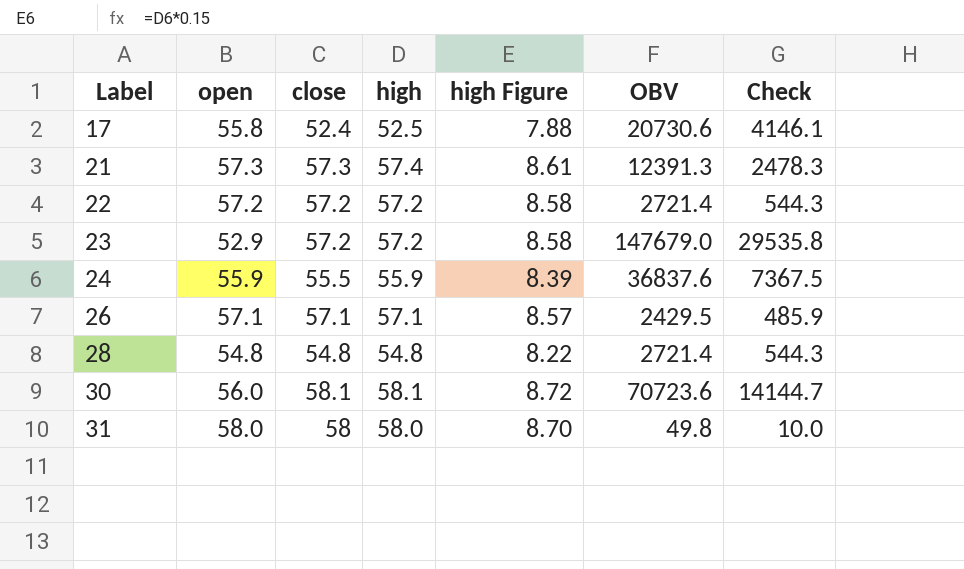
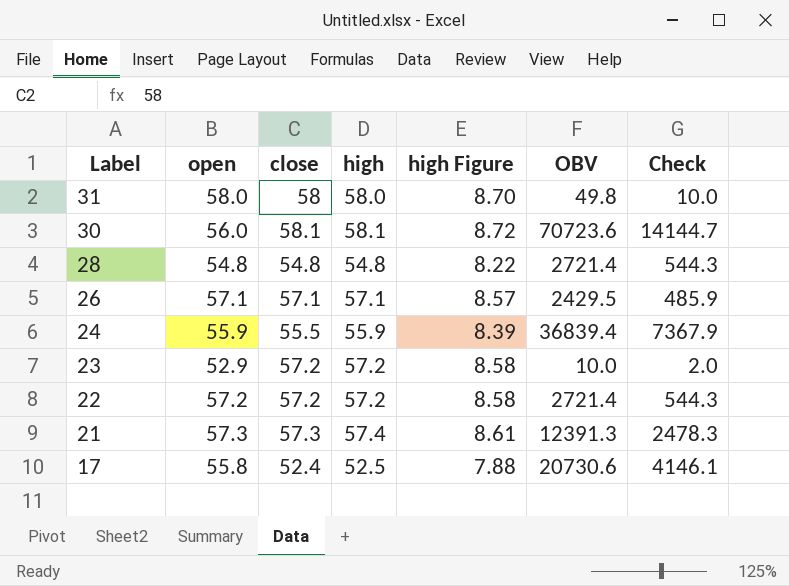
row order: Label ascending -> Label descending
24 | OBV: 36837.6 -> 36839.4
24 | Check: 7367.5 -> 7367.9
23 | OBV: 147679.0 -> 10.0
23 | Check: 29535.8 -> 2.0

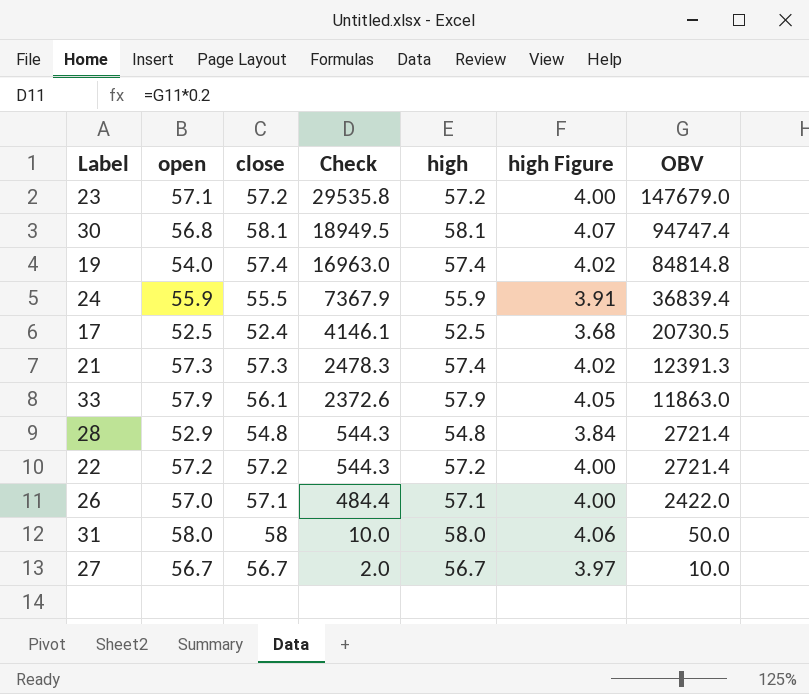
row order: Label descending -> Check descending
column Check | position: 7 -> 4
column high Figure | formula: [high] * 0.15 -> [high] * 0.07
23 | open: 52.9 -> 57.1
23 | Check: 2.0 -> 29535.8
23 | OBV: 10.0 -> 147679.0
30 | open: 56.0 -> 56.8
30 | Check: 14144.7 -> 18949.5
30 | OBV: 70723.6 -> 94747.4
row 19: none -> 54.0 | 57.4 | 16963.0 | 57.4 | 4.02 | 84814.8
17 | open: 55.8 -> 52.5
17 | OBV: 20730.6 -> 20730.5
row 33: none -> 57.9 | 56.1 | 2372.6 | 57.9 | 4.05 | 11863.0
28 | open: 54.8 -> 52.9
26 | open: 57.1 -> 57.0
26 | Check: 485.9 -> 484.4
26 | OBV: 2429.5 -> 2422.0
31 | OBV: 49.8 -> 50.0
row 27: none -> 56.7 | 56.7 | 2.0 | 56.7 | 3.97 | 10.0

